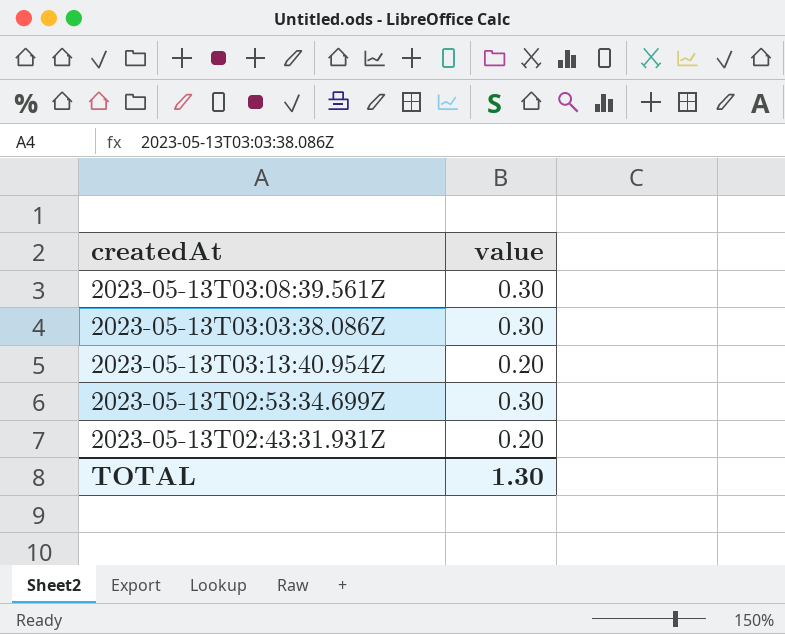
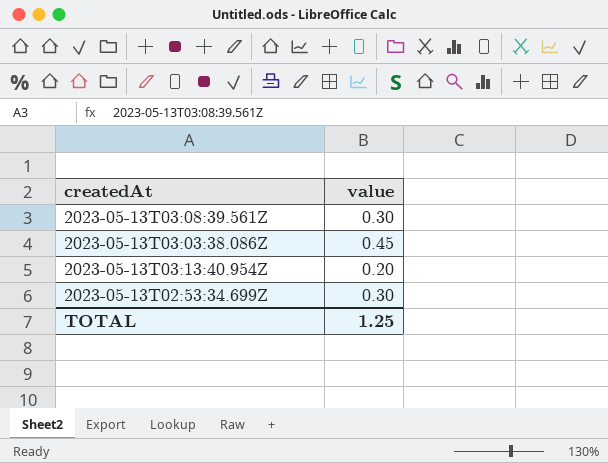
row 2023-05-13T02:43:31.931Z: 0.20 -> none
2023-05-13T03:03:38.086Z | value: 0.30 -> 0.45
TOTAL | value: 1.30 -> 1.25

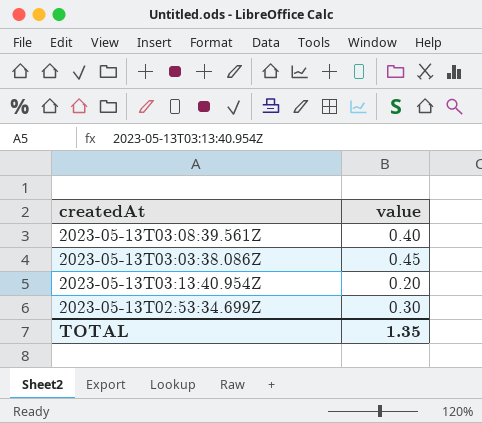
2023-05-13T03:08:39.561Z | value: 0.30 -> 0.40
TOTAL | value: 1.25 -> 1.35

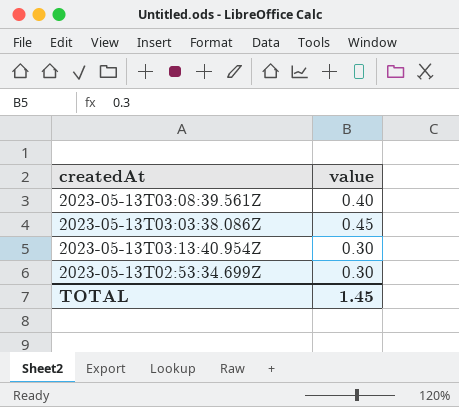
2023-05-13T03:13:40.954Z | value: 0.20 -> 0.30
TOTAL | value: 1.35 -> 1.45

